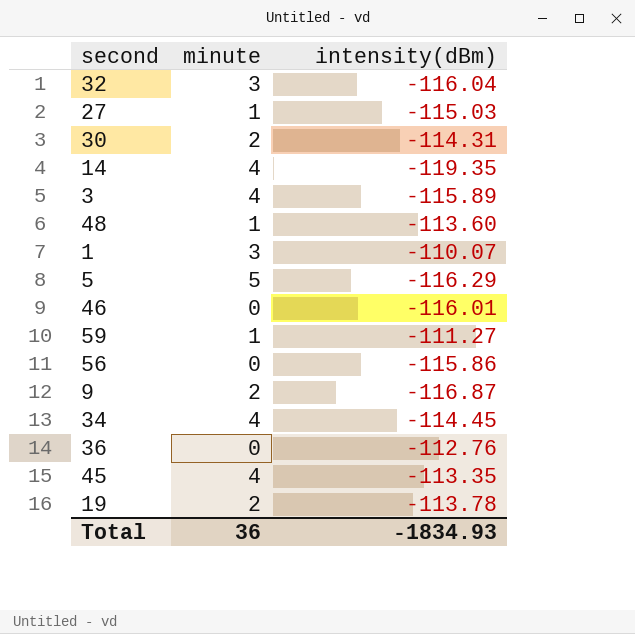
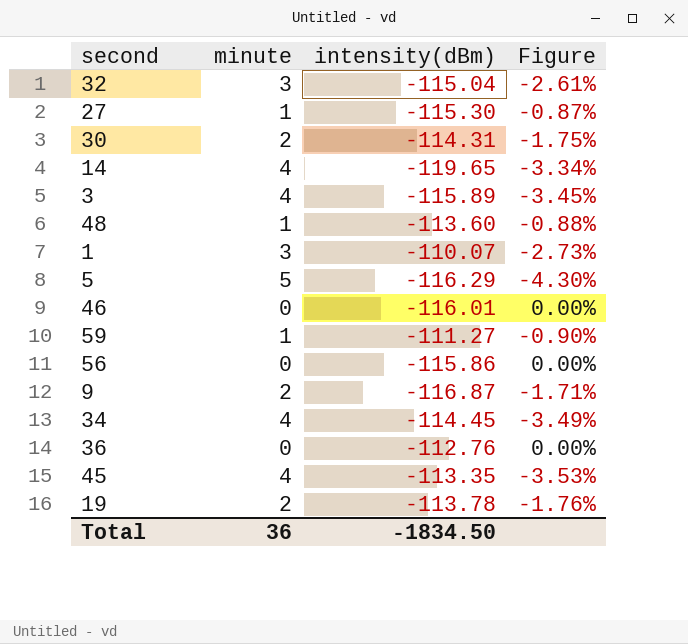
column Figure | formula: none -> [minute] / [intensity(dBm)]
32 | intensity(dBm): -116.04 -> -115.04
27 | intensity(dBm): -115.03 -> -115.30
14 | intensity(dBm): -119.35 -> -119.65
Total | intensity(dBm): -1834.93 -> -1834.50

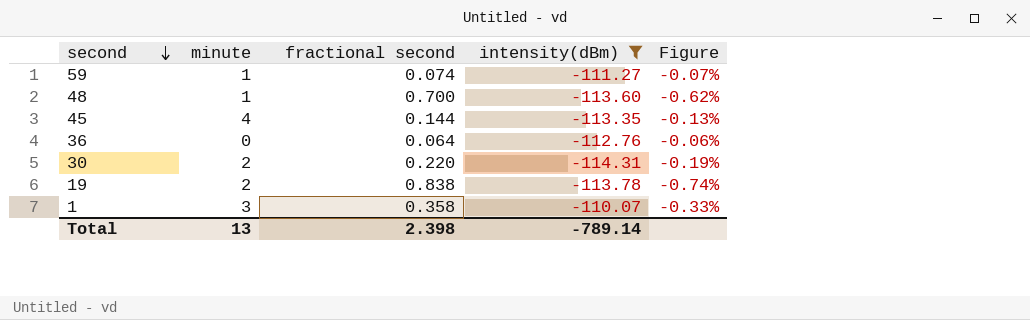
filter: none -> intensity(dBm) >= -114.31
row order: none -> second descending
column fractional second | position: none -> 3
column Figure | formula: [minute] / [intensity(dBm)] -> [fractional second] / [intensity(dBm)]
Total | minute: 36 -> 13
Total | intensity(dBm): -1834.50 -> -789.14

